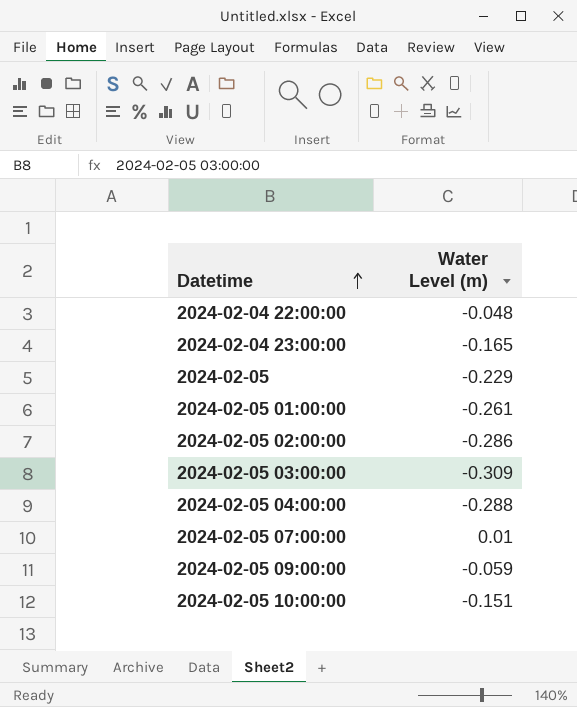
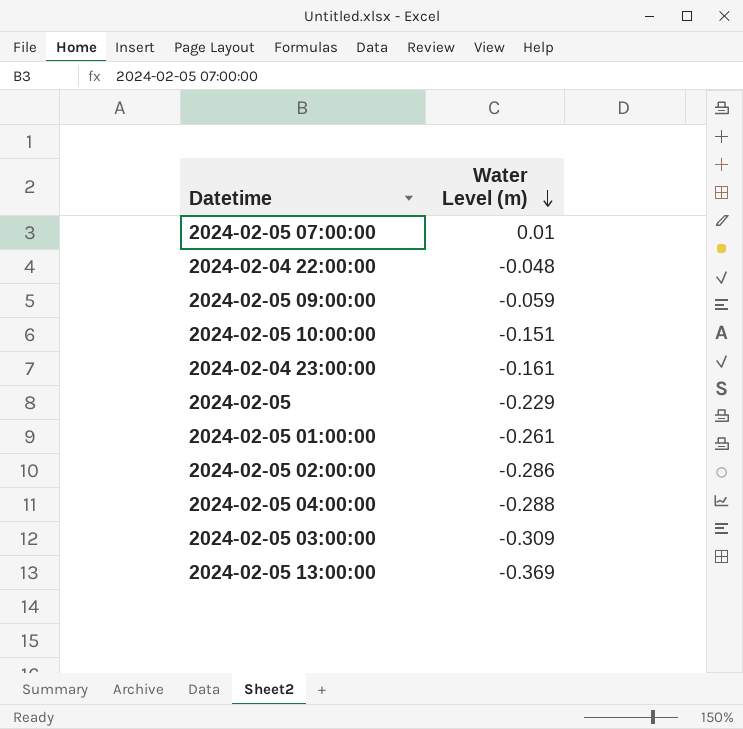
row order: Datetime ascending -> Water Level (m) descending
2024-02-04 23:00:00 | Water Level (m): -0.165 -> -0.161
row 2024-02-05 13:00:00: none -> -0.369

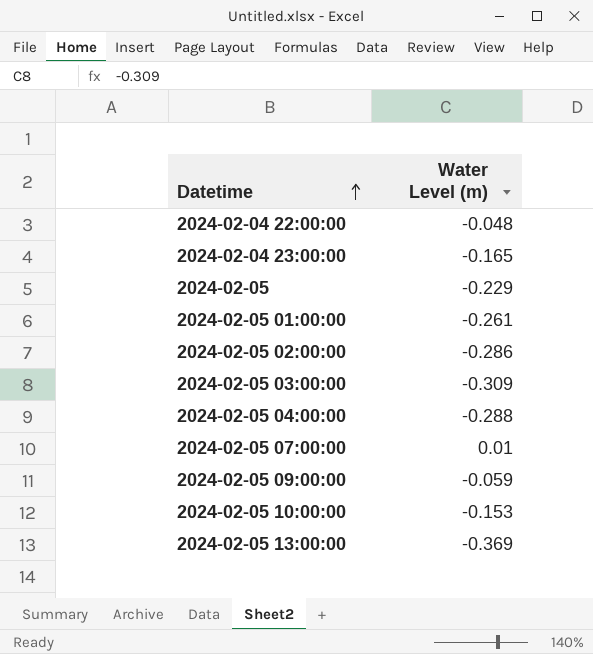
row order: Water Level (m) descending -> Datetime ascending
2024-02-04 23:00:00 | Water Level (m): -0.161 -> -0.165
2024-02-05 10:00:00 | Water Level (m): -0.151 -> -0.153

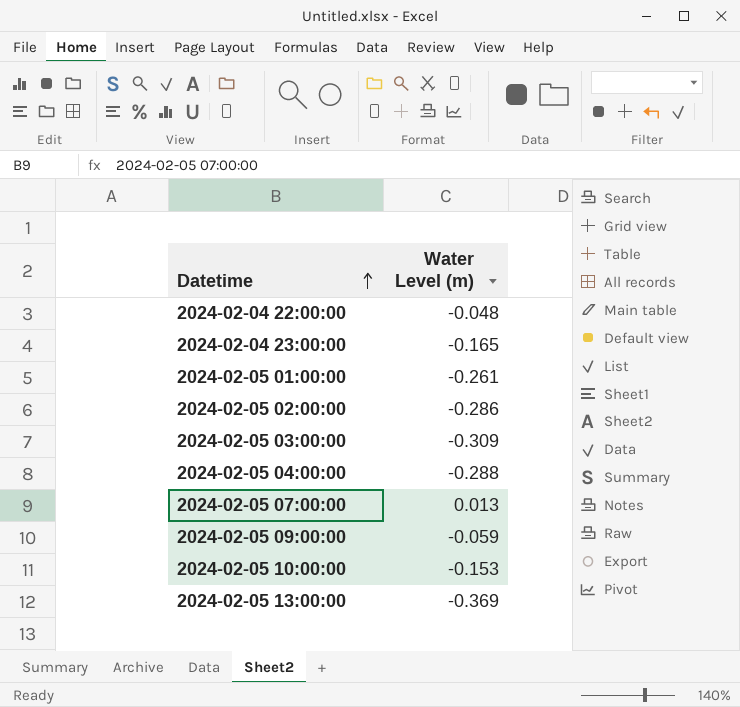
row 2024-02-05: -0.229 -> none
2024-02-05 07:00:00 | Water Level (m): 0.01 -> 0.013

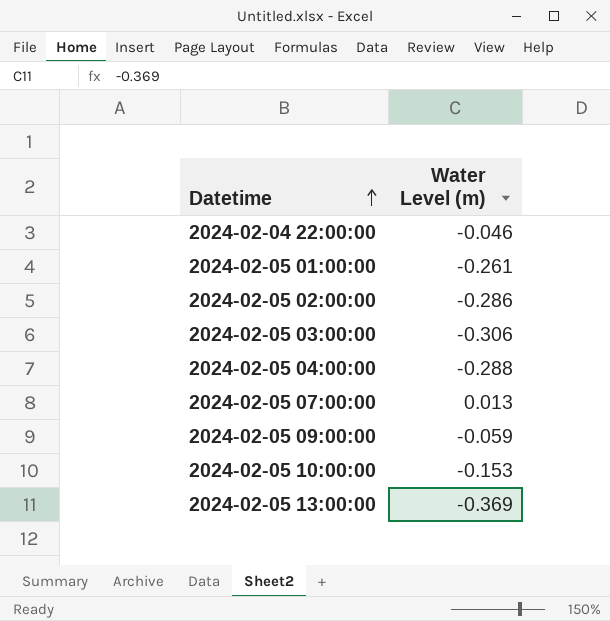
row 2024-02-04 23:00:00: -0.165 -> none
2024-02-04 22:00:00 | Water Level (m): -0.048 -> -0.046
2024-02-05 03:00:00 | Water Level (m): -0.309 -> -0.306

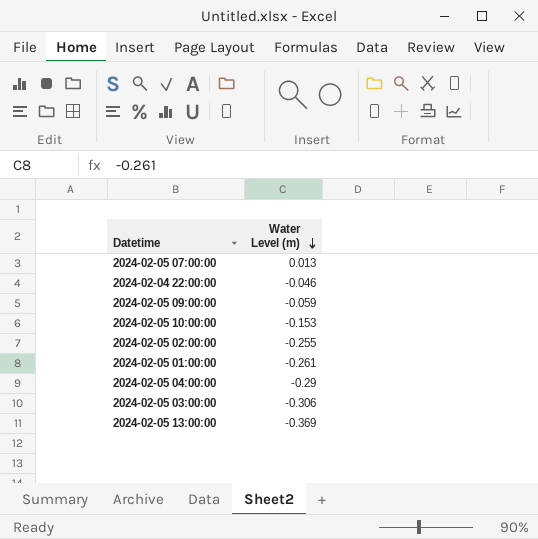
row order: Datetime ascending -> Water Level (m) descending
2024-02-05 02:00:00 | Water Level (m): -0.286 -> -0.255
2024-02-05 04:00:00 | Water Level (m): -0.288 -> -0.29

